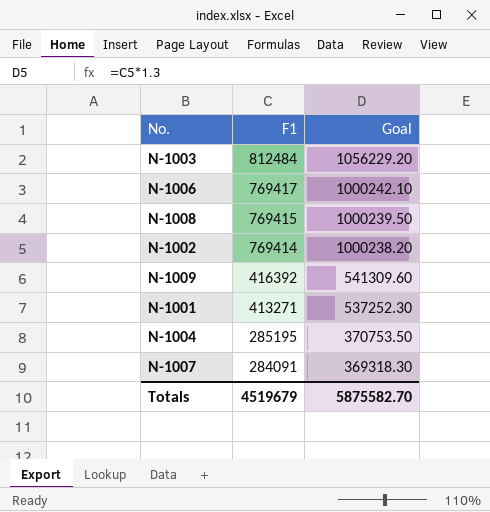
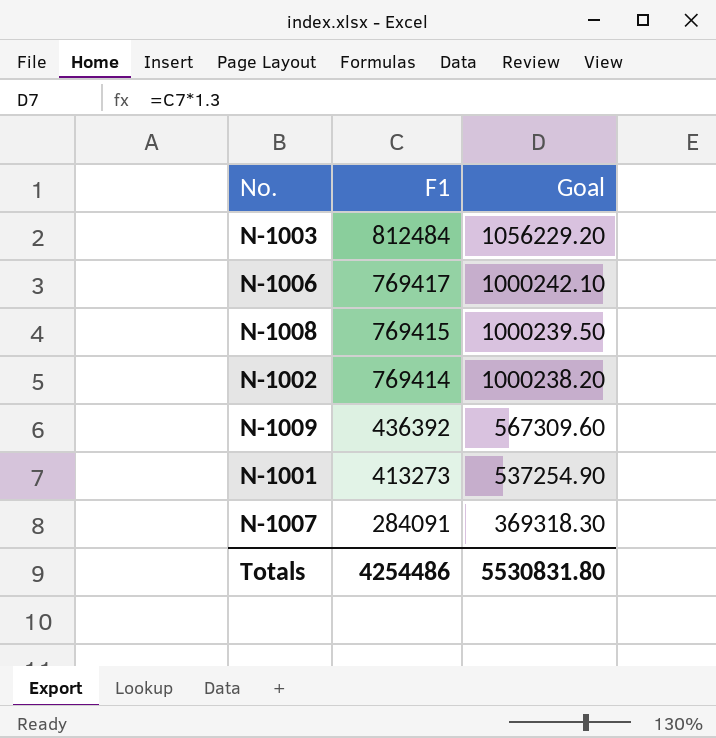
row N-1004: 285195 | 370753.50 -> none
N-1009 | F1: 416392 -> 436392
N-1009 | Goal: 541309.60 -> 567309.60
N-1001 | F1: 413271 -> 413273
N-1001 | Goal: 537252.30 -> 537254.90
Totals | F1: 4519679 -> 4254486
Totals | Goal: 5875582.70 -> 5530831.80

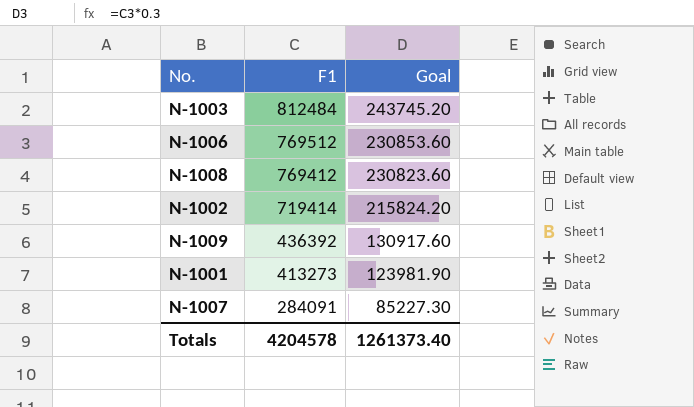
column Goal | formula: [F1] * 1.3 -> [F1] * 0.3
N-1006 | F1: 769417 -> 769512
N-1008 | F1: 769415 -> 769412
N-1002 | F1: 769414 -> 719414
Totals | F1: 4254486 -> 4204578
Totals | Goal: 5530831.80 -> 1261373.40

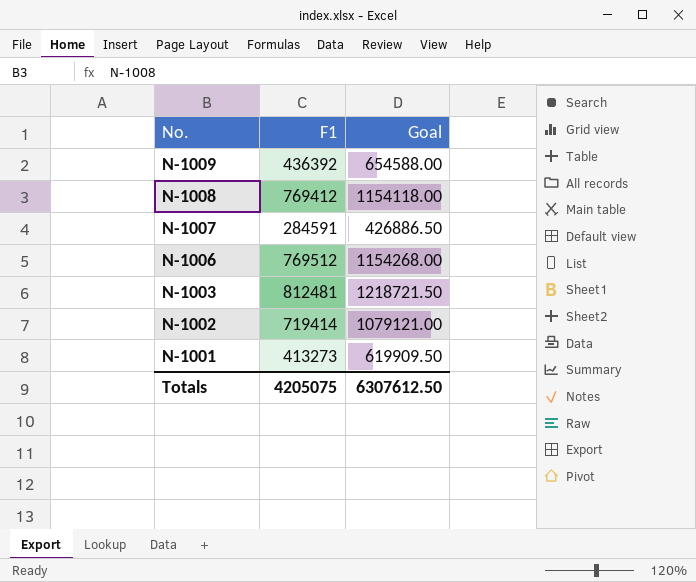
row order: F1 descending -> No. descending
column Goal | formula: [F1] * 0.3 -> [F1] * 1.5
N-1007 | F1: 284091 -> 284591
N-1003 | F1: 812484 -> 812481
Totals | F1: 4204578 -> 4205075
Totals | Goal: 1261373.40 -> 6307612.50

